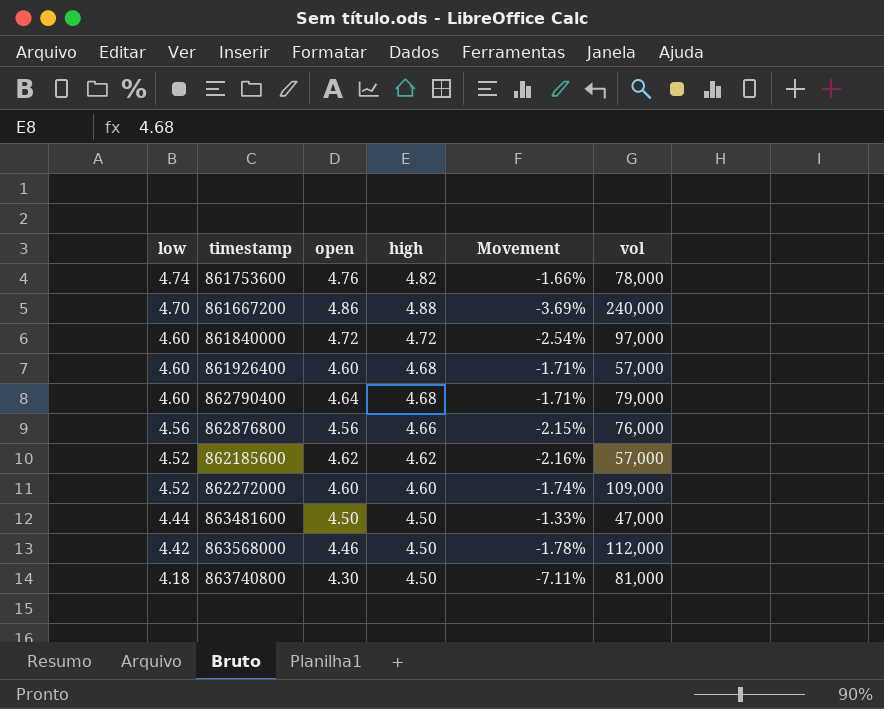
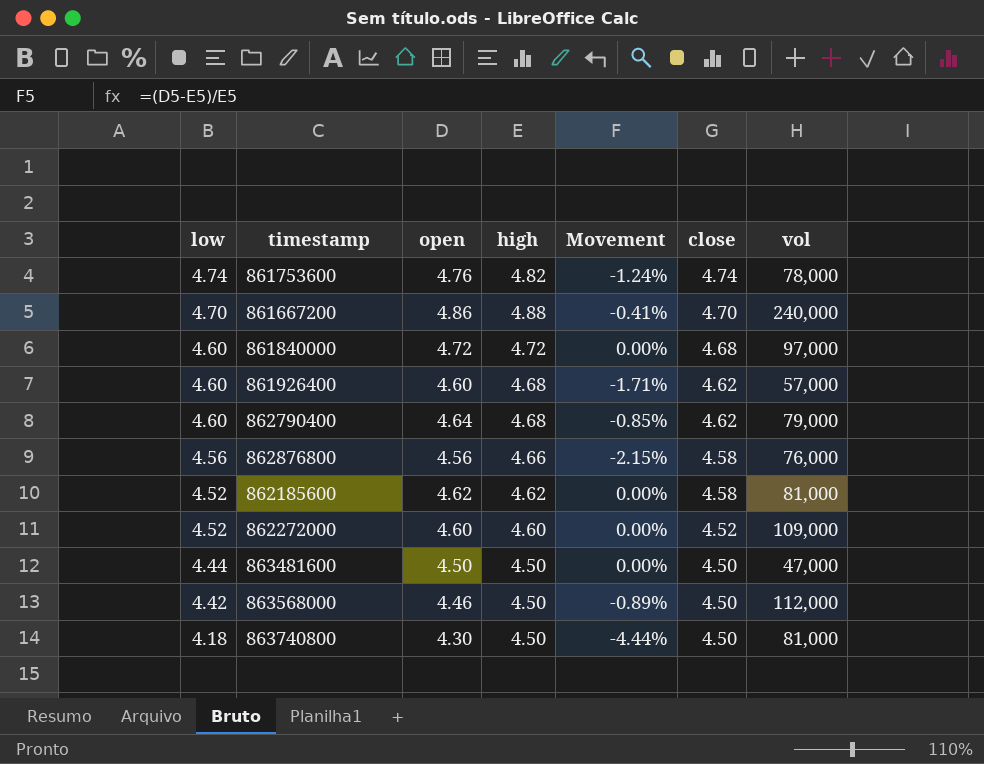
column Movement | formula: ([low] - [high]) / [high] -> ([open] - [high]) / [high]
column close | position: none -> 6
862185600 | vol: 57,000 -> 81,000

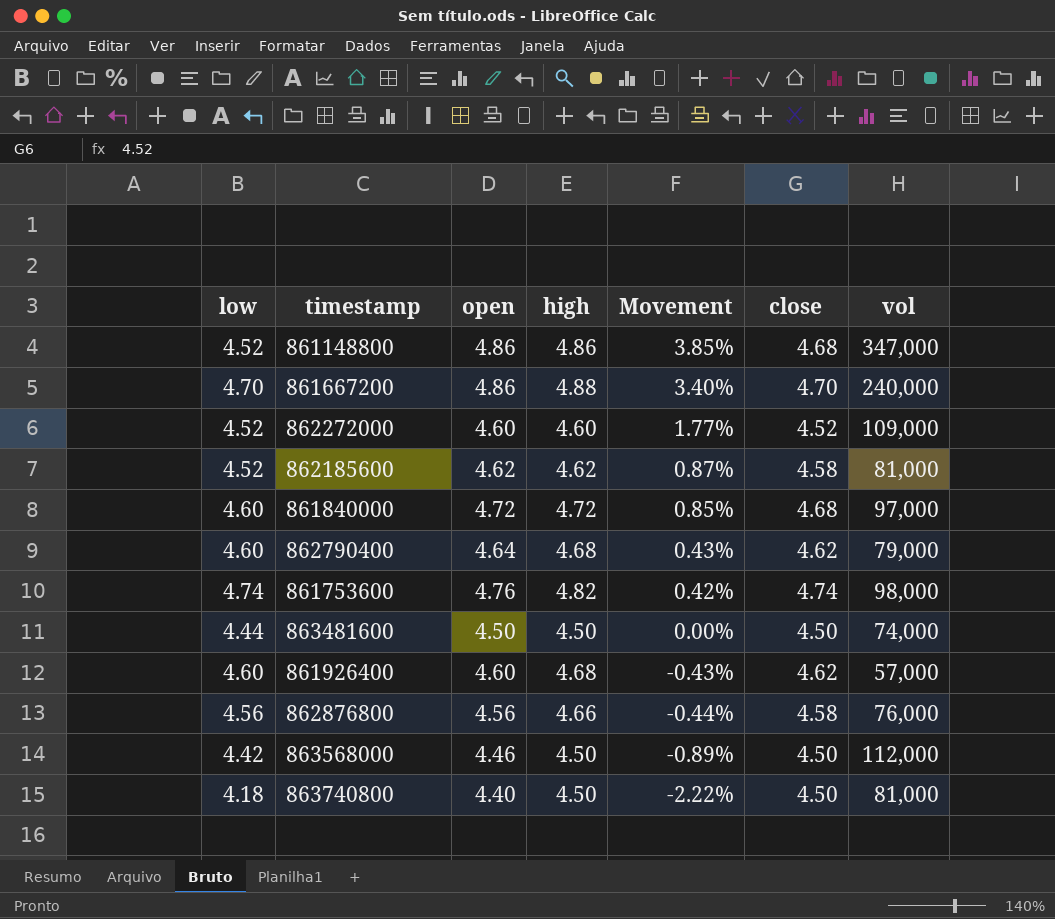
row order: low descending -> Movement descending
column Movement | formula: ([open] - [high]) / [high] -> ([open] - [close]) / [close]
row 861148800: none -> 4.52 | 4.86 | 4.86 | 3.85% | 4.68 | 347,000
861753600 | vol: 78,000 -> 98,000
863481600 | vol: 47,000 -> 74,000
863740800 | open: 4.30 -> 4.40

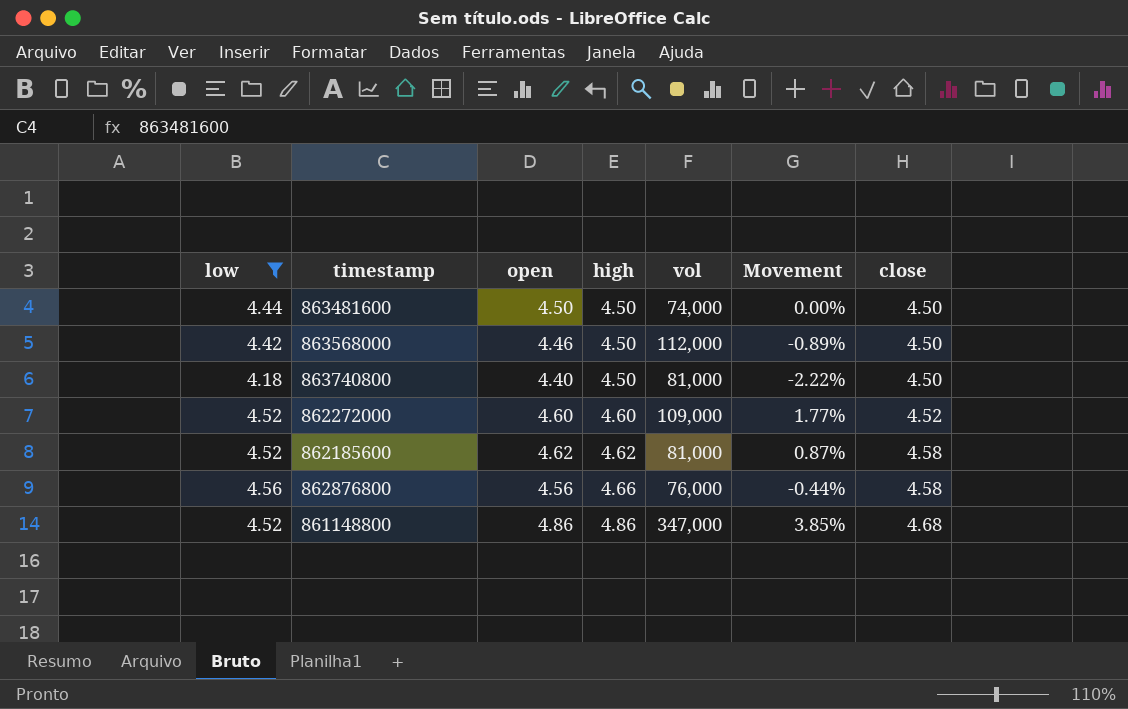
filter: none -> low <= 4.56
row order: Movement descending -> high ascending
column vol | position: 7 -> 5

